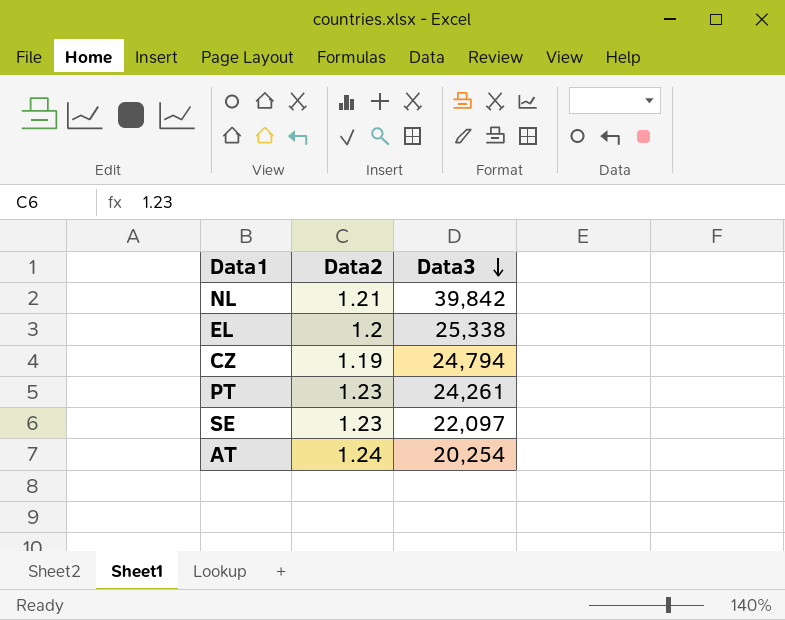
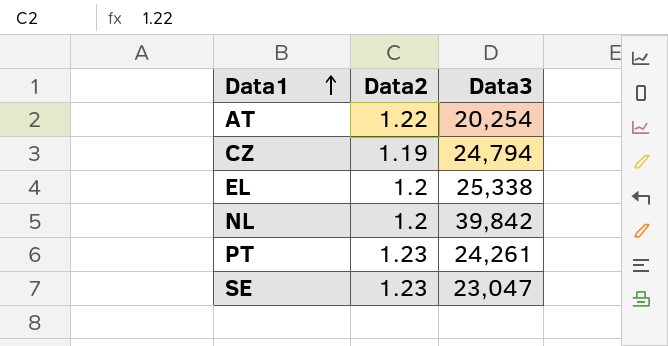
row order: Data3 descending -> Data1 ascending
AT | Data2: 1.24 -> 1.22
NL | Data2: 1.21 -> 1.2
SE | Data3: 22,097 -> 23,047

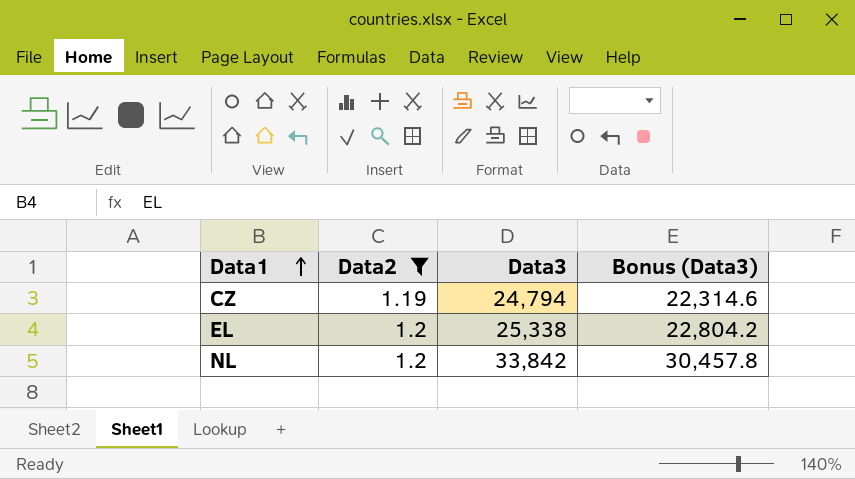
filter: none -> Data2 <= 1.2
column Bonus (Data3) | formula: none -> [Data3] * 0.9
NL | Data3: 39,842 -> 33,842

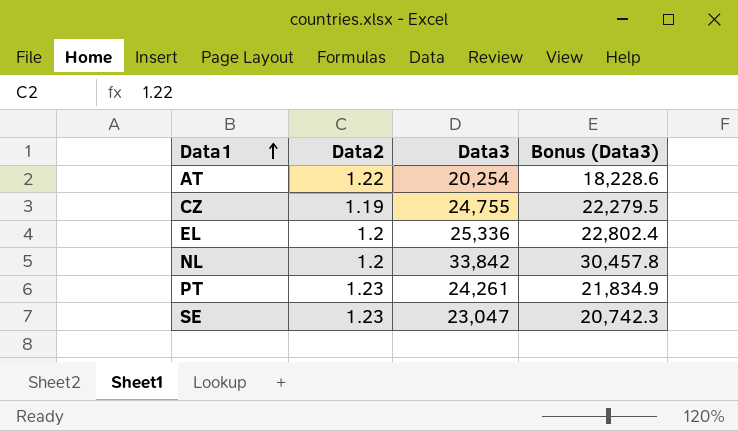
filter: Data2 <= 1.2 -> none
CZ | Data3: 24,794 -> 24,755
CZ | Bonus (Data3): 22,314.6 -> 22,279.5
EL | Data3: 25,338 -> 25,336
EL | Bonus (Data3): 22,804.2 -> 22,802.4

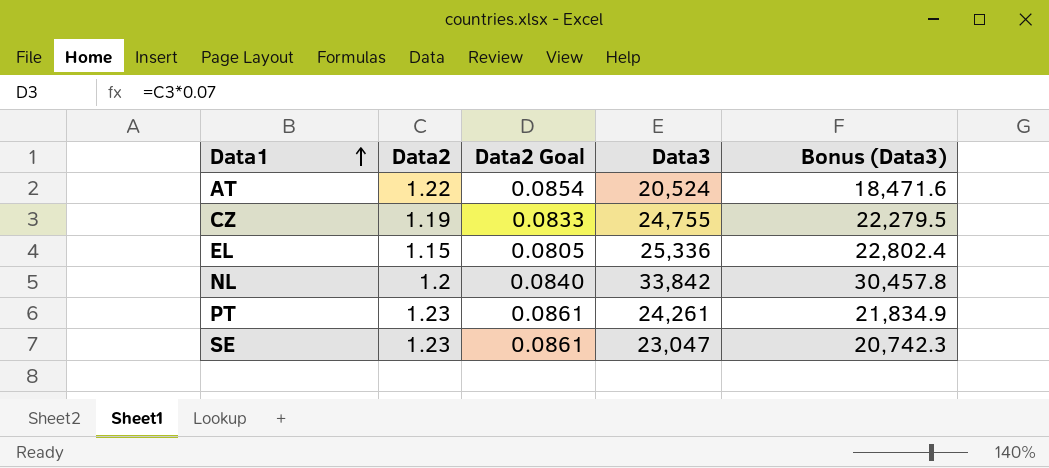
column Data2 Goal | formula: none -> [Data2] * 0.07
AT | Data3: 20,254 -> 20,524
AT | Bonus (Data3): 18,228.6 -> 18,471.6
EL | Data2: 1.2 -> 1.15

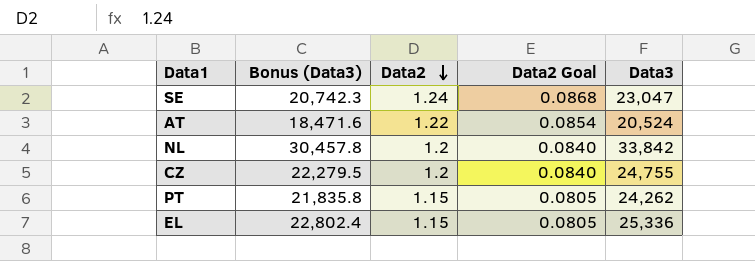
row order: Data1 ascending -> Data2 descending
column Bonus (Data3) | position: 5 -> 2
SE | Data2: 1.23 -> 1.24
SE | Data2 Goal: 0.0861 -> 0.0868
CZ | Data2: 1.19 -> 1.2
CZ | Data2 Goal: 0.0833 -> 0.0840
PT | Bonus (Data3): 21,834.9 -> 21,835.8
PT | Data2: 1.23 -> 1.15
PT | Data2 Goal: 0.0861 -> 0.0805
PT | Data3: 24,261 -> 24,262

